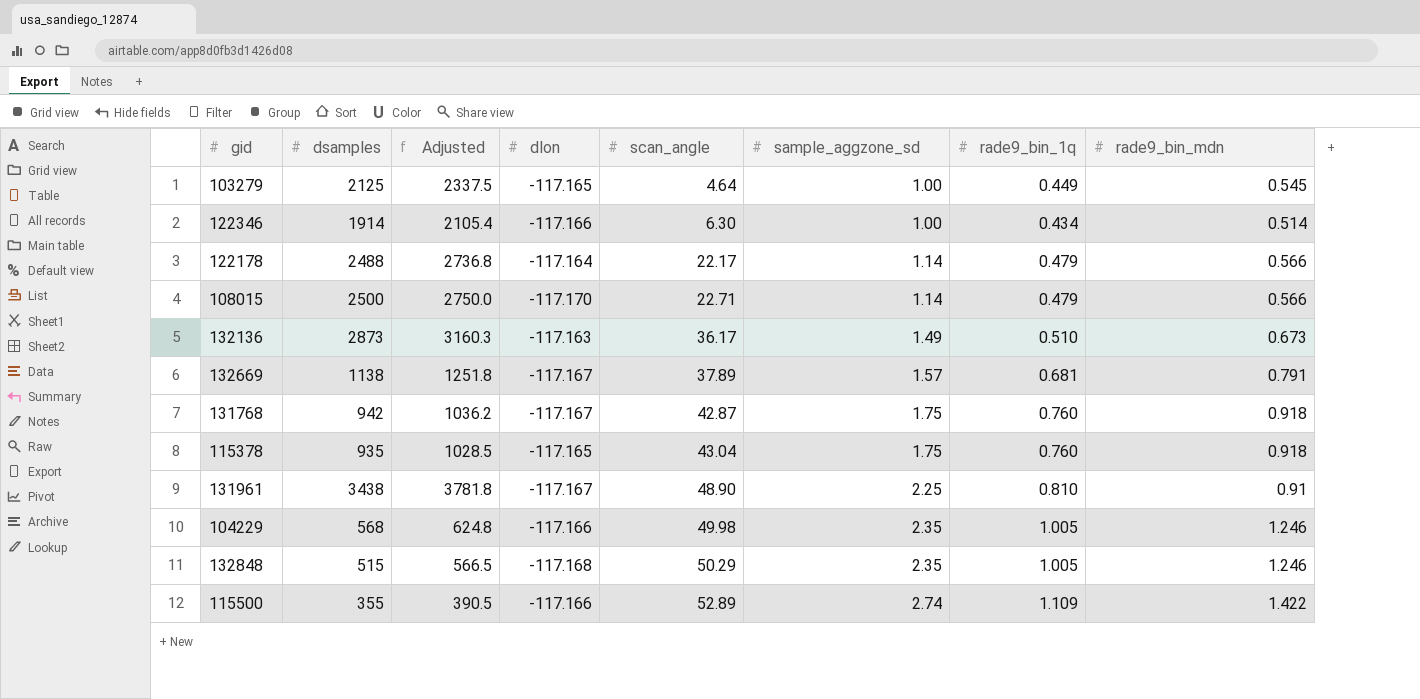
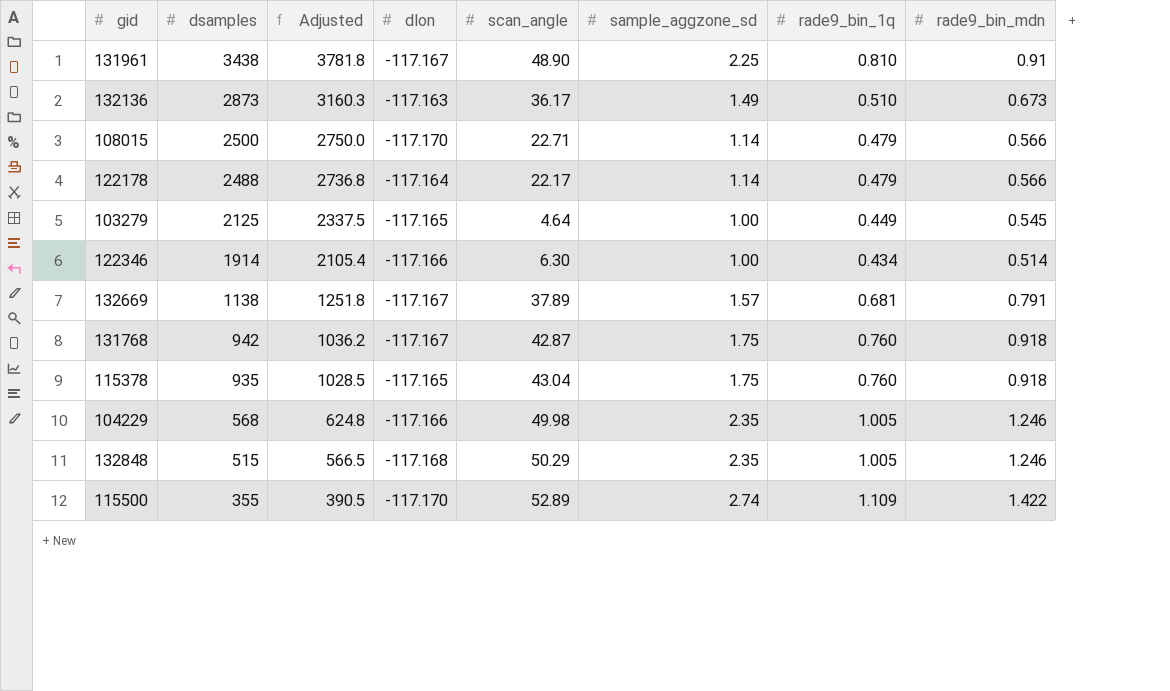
row order: scan_angle ascending -> dsamples descending
115500 | dlon: -117.166 -> -117.170

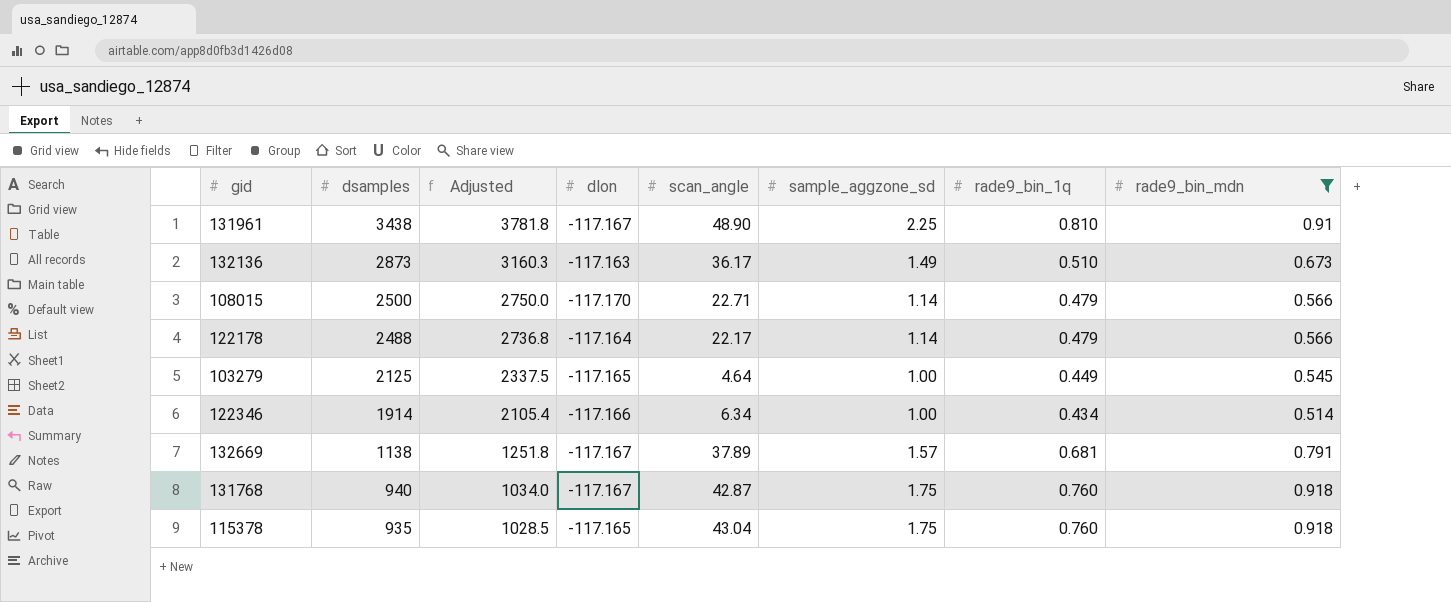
filter: none -> rade9_bin_mdn <= 0.918
122346 | scan_angle: 6.30 -> 6.34
131768 | dsamples: 942 -> 940
131768 | Adjusted: 1036.2 -> 1034.0

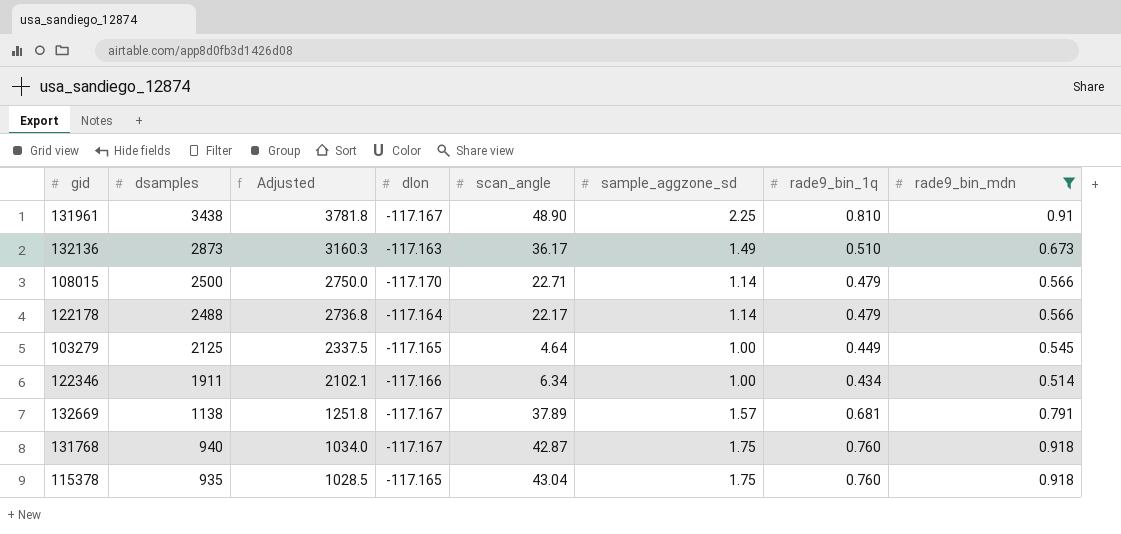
122346 | dsamples: 1914 -> 1911
122346 | Adjusted: 2105.4 -> 2102.1

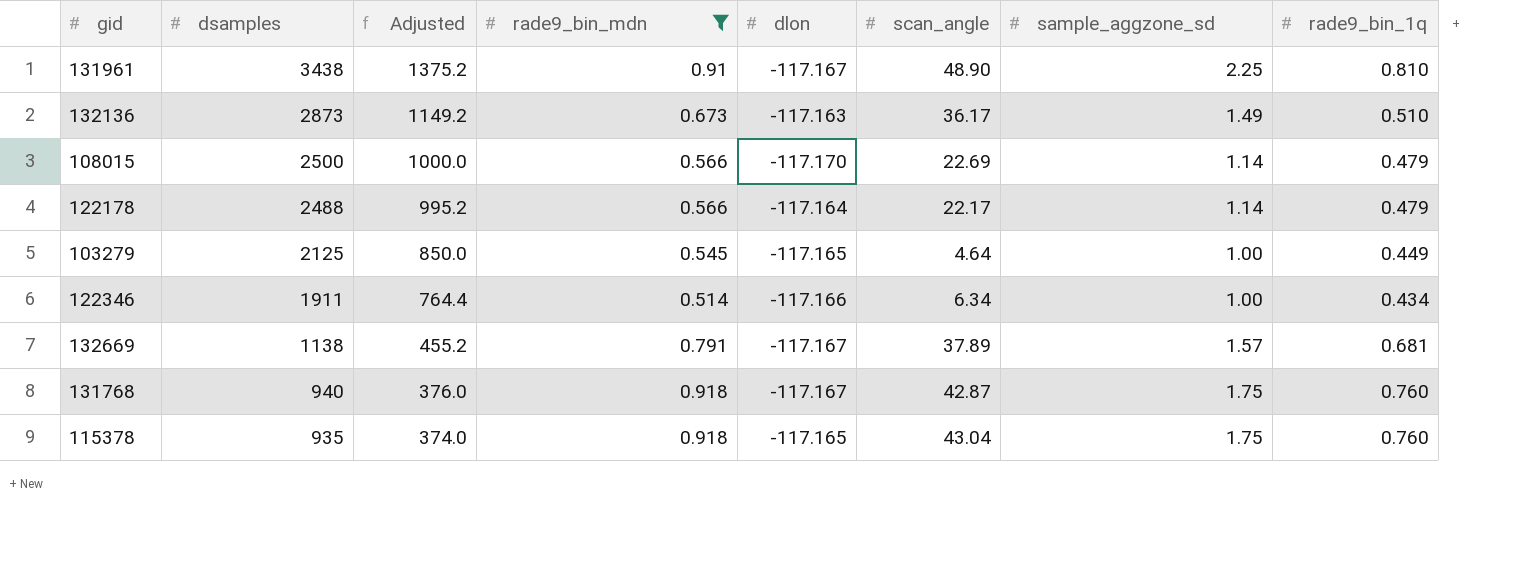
column Adjusted | formula: [dsamples] * 1.1 -> [dsamples] * 0.4
column rade9_bin_mdn | position: 8 -> 4
108015 | scan_angle: 22.71 -> 22.69

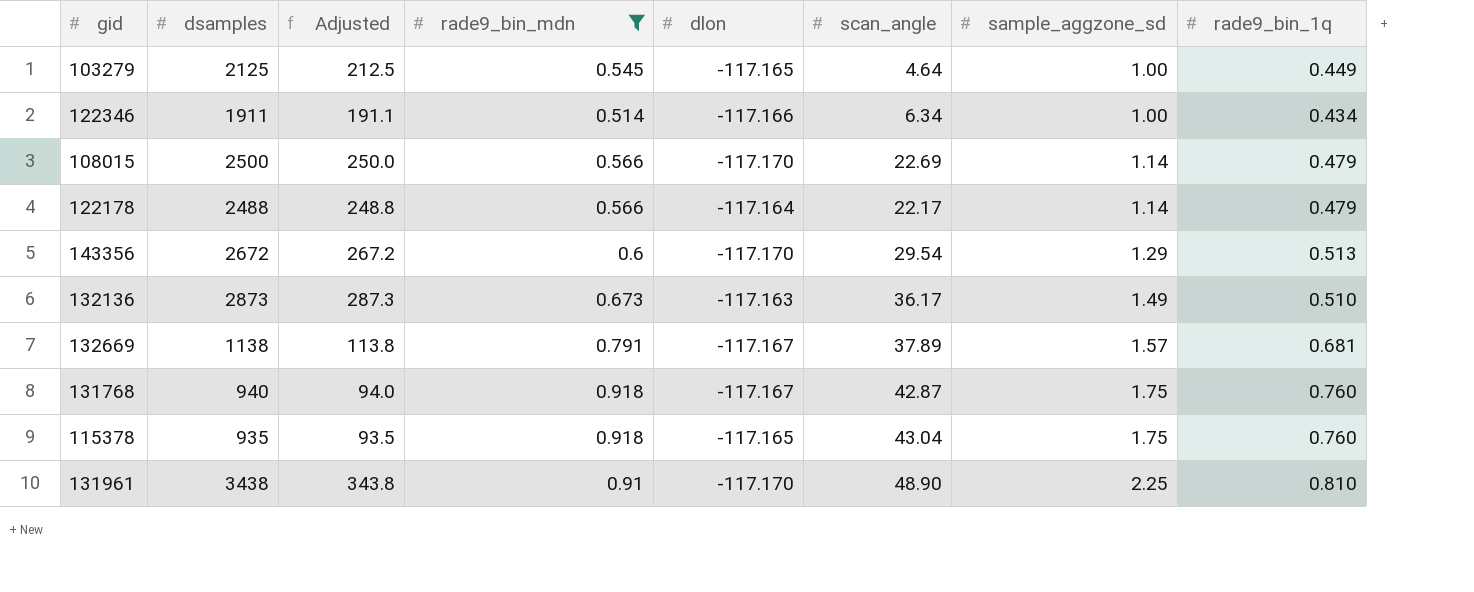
row order: dsamples descending -> sample_aggzone_sd ascending
column Adjusted | formula: [dsamples] * 0.4 -> [dsamples] * 0.1
row 143356: none -> 2672 | 267.2 | 0.6 | -117.170 | 29.54 | 1.29 | 0.513
131961 | dlon: -117.167 -> -117.170

